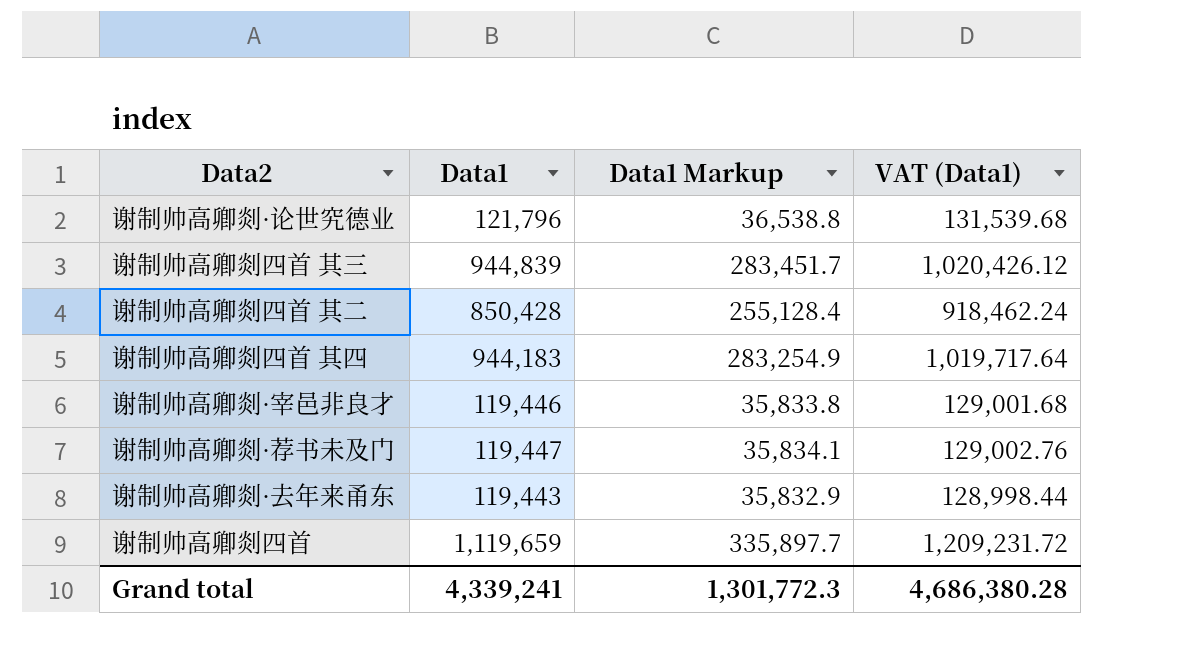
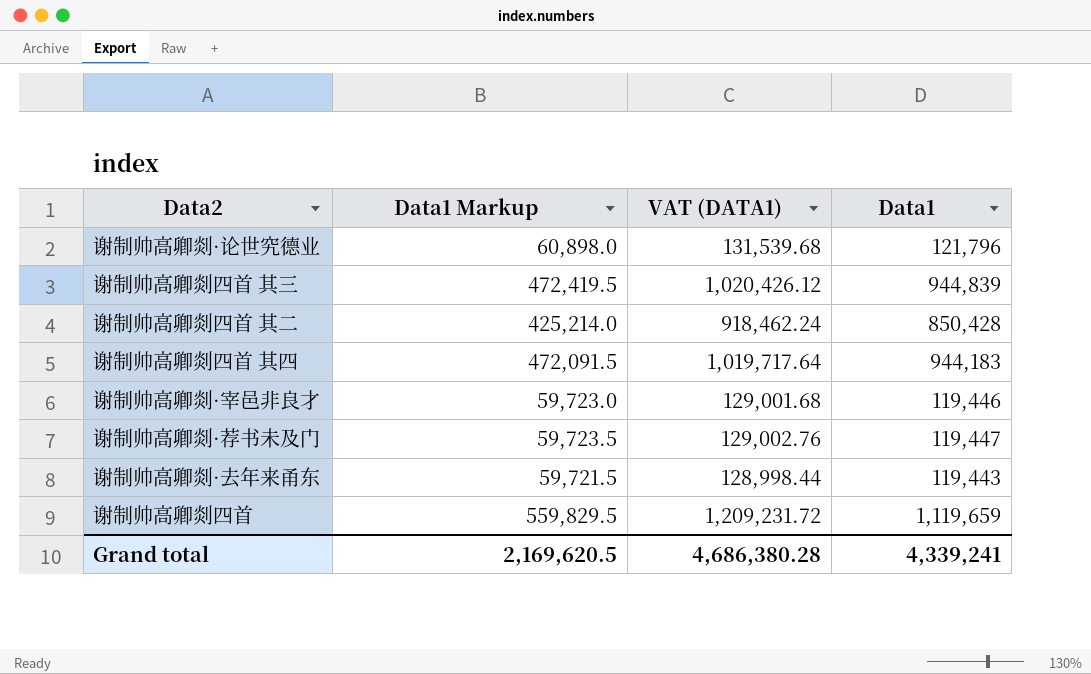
column Data1 Markup | formula: [Data1] * 0.3 -> [Data1] * 0.5
column name: VAT (Data1) -> VAT (DATA1)
column Data1 | position: 2 -> 4
Grand total | Data1 Markup: 1,301,772.3 -> 2,169,620.5

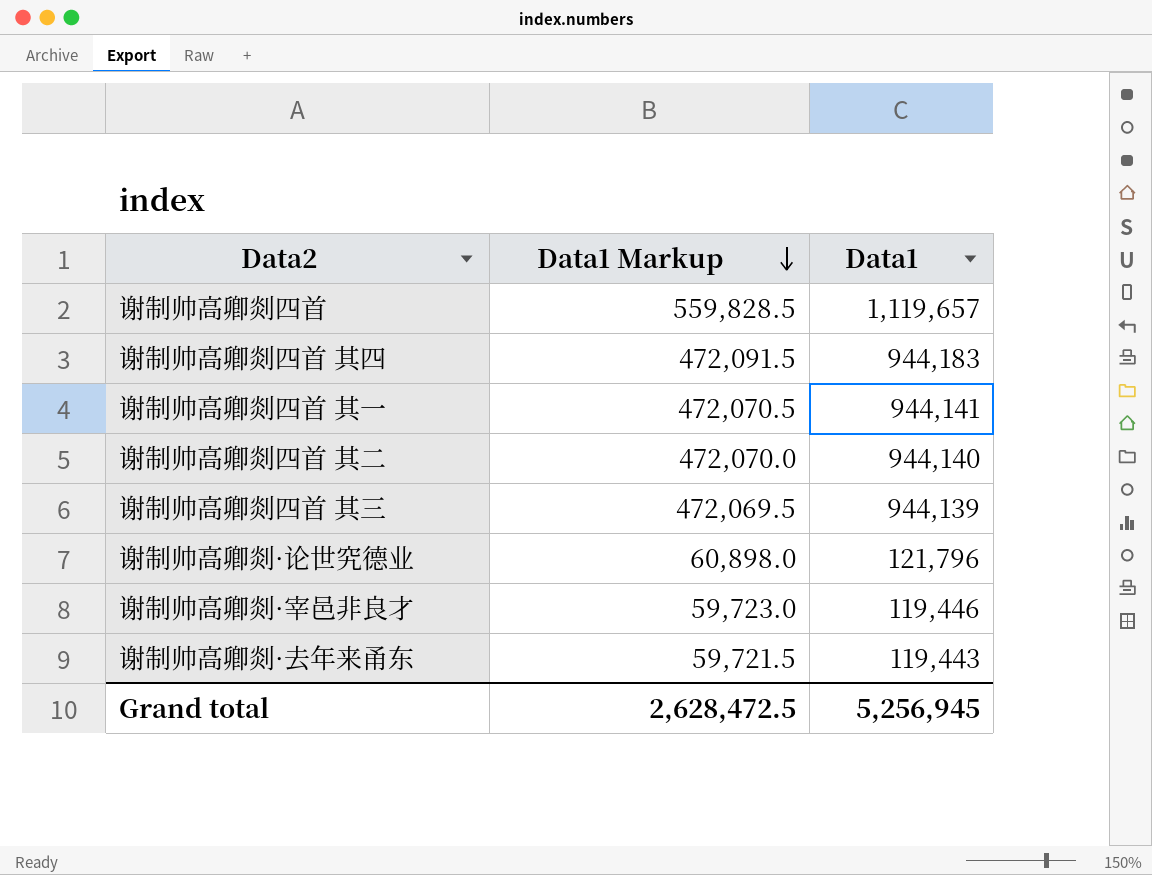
row order: none -> Data1 Markup descending
column VAT (DATA1) | formula: [Data1] * 1.08 -> none
row 谢制帅高卿剡·荐书未及门: 59,723.5 | 129,002.76 | 119,447 -> none
谢制帅高卿剡四首 | Data1 Markup: 559,829.5 -> 559,828.5
谢制帅高卿剡四首 | Data1: 1,119,659 -> 1,119,657
row 谢制帅高卿剡四首 其一: none -> 472,070.5 | 944,141
谢制帅高卿剡四首 其二 | Data1 Markup: 425,214.0 -> 472,070.0
谢制帅高卿剡四首 其二 | Data1: 850,428 -> 944,140
谢制帅高卿剡四首 其三 | Data1 Markup: 472,419.5 -> 472,069.5
谢制帅高卿剡四首 其三 | Data1: 944,839 -> 944,139
Grand total | Data1 Markup: 2,169,620.5 -> 2,628,472.5
Grand total | Data1: 4,339,241 -> 5,256,945

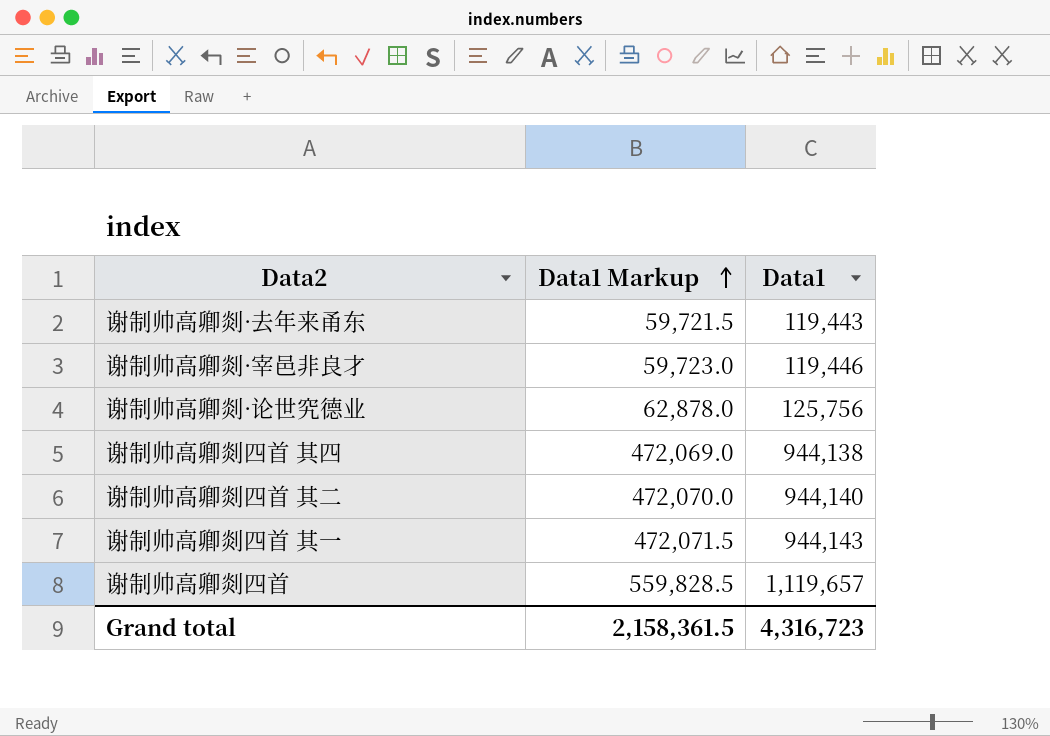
row order: Data1 Markup descending -> Data1 Markup ascending
row 谢制帅高卿剡四首 其三: 472,069.5 | 944,139 -> none
谢制帅高卿剡·论世究德业 | Data1 Markup: 60,898.0 -> 62,878.0
谢制帅高卿剡·论世究德业 | Data1: 121,796 -> 125,756
谢制帅高卿剡四首 其四 | Data1 Markup: 472,091.5 -> 472,069.0
谢制帅高卿剡四首 其四 | Data1: 944,183 -> 944,138
谢制帅高卿剡四首 其一 | Data1 Markup: 472,070.5 -> 472,071.5
谢制帅高卿剡四首 其一 | Data1: 944,141 -> 944,143
Grand total | Data1 Markup: 2,628,472.5 -> 2,158,361.5
Grand total | Data1: 5,256,945 -> 4,316,723

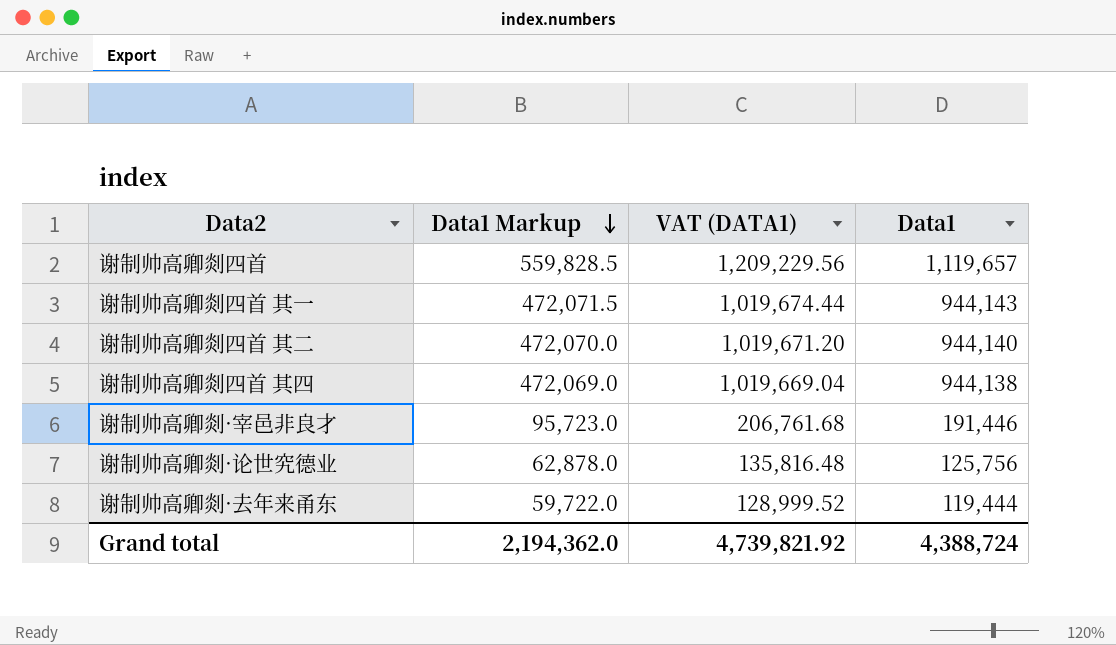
row order: Data1 Markup ascending -> Data1 Markup descending
column VAT (DATA1) | formula: none -> [Data1] * 1.08
谢制帅高卿剡·宰邑非良才 | Data1 Markup: 59,723.0 -> 95,723.0
谢制帅高卿剡·宰邑非良才 | Data1: 119,446 -> 191,446
谢制帅高卿剡·去年来甬东 | Data1 Markup: 59,721.5 -> 59,722.0
谢制帅高卿剡·去年来甬东 | Data1: 119,443 -> 119,444
Grand total | Data1 Markup: 2,158,361.5 -> 2,194,362.0
Grand total | Data1: 4,316,723 -> 4,388,724

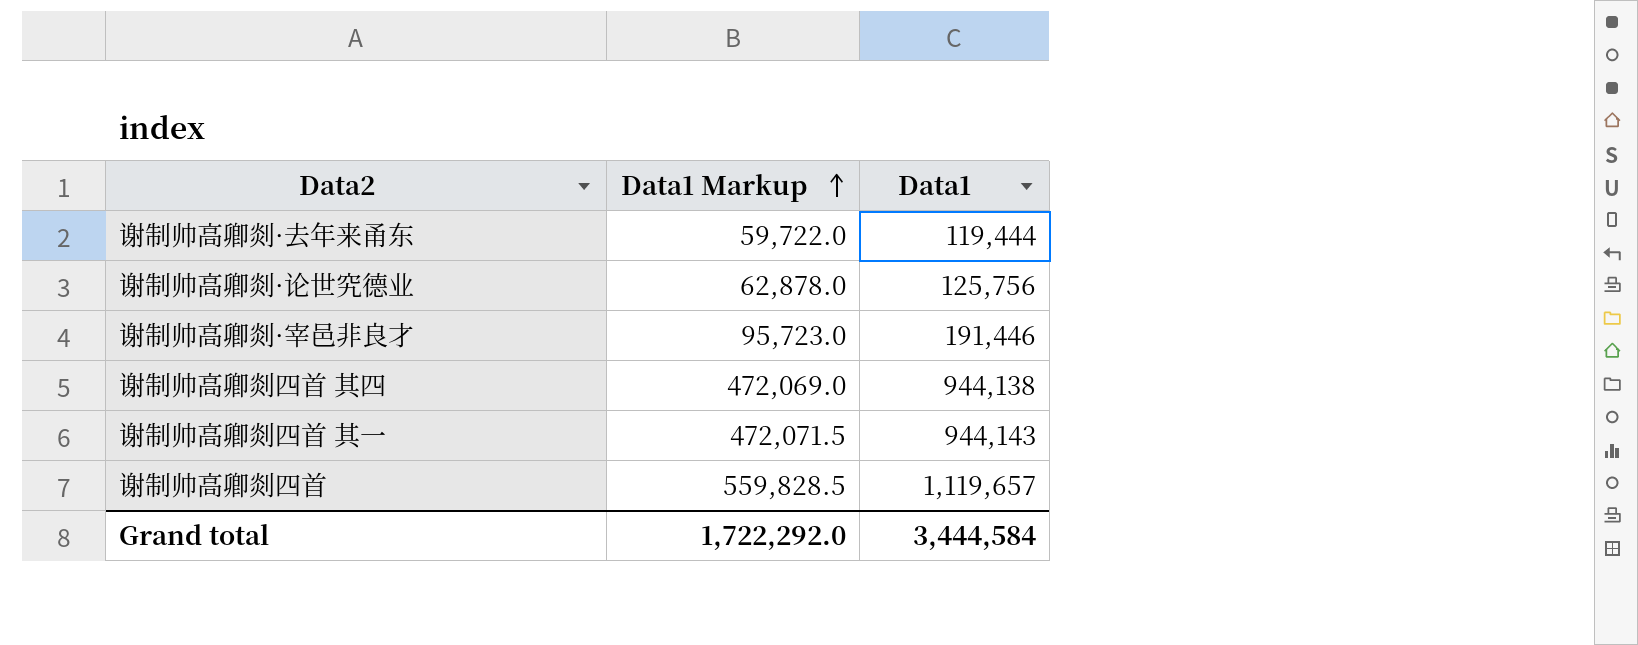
row order: Data1 Markup descending -> Data1 Markup ascending
column VAT (DATA1) | formula: [Data1] * 1.08 -> none
row 谢制帅高卿剡四首 其二: 472,070.0 | 1,019,671.20 | 944,140 -> none
Grand total | Data1 Markup: 2,194,362.0 -> 1,722,292.0
Grand total | Data1: 4,388,724 -> 3,444,584

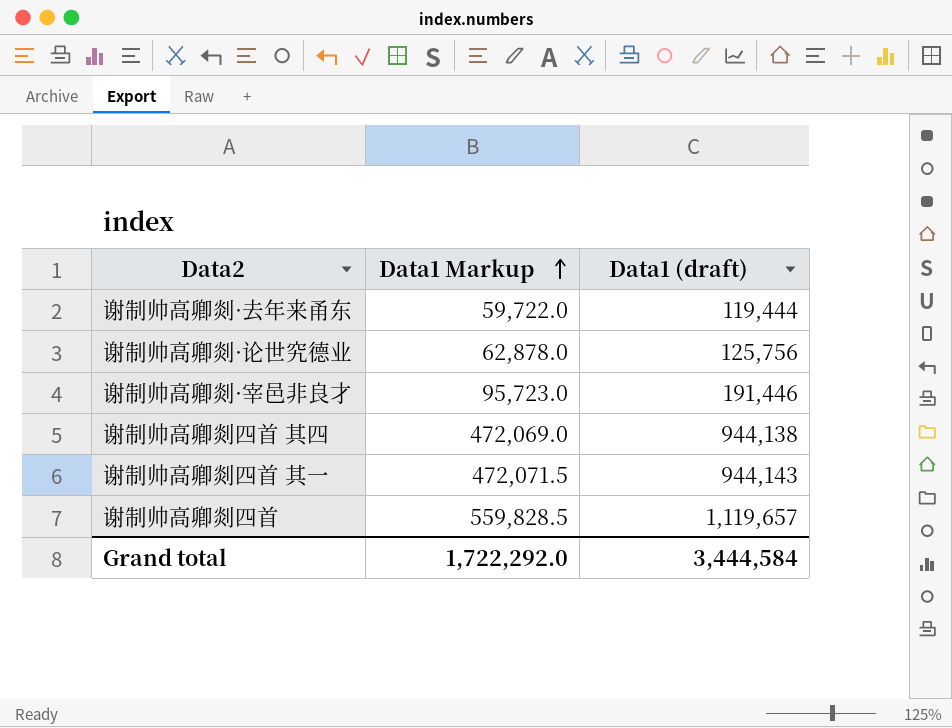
column name: Data1 -> Data1 (draft)

